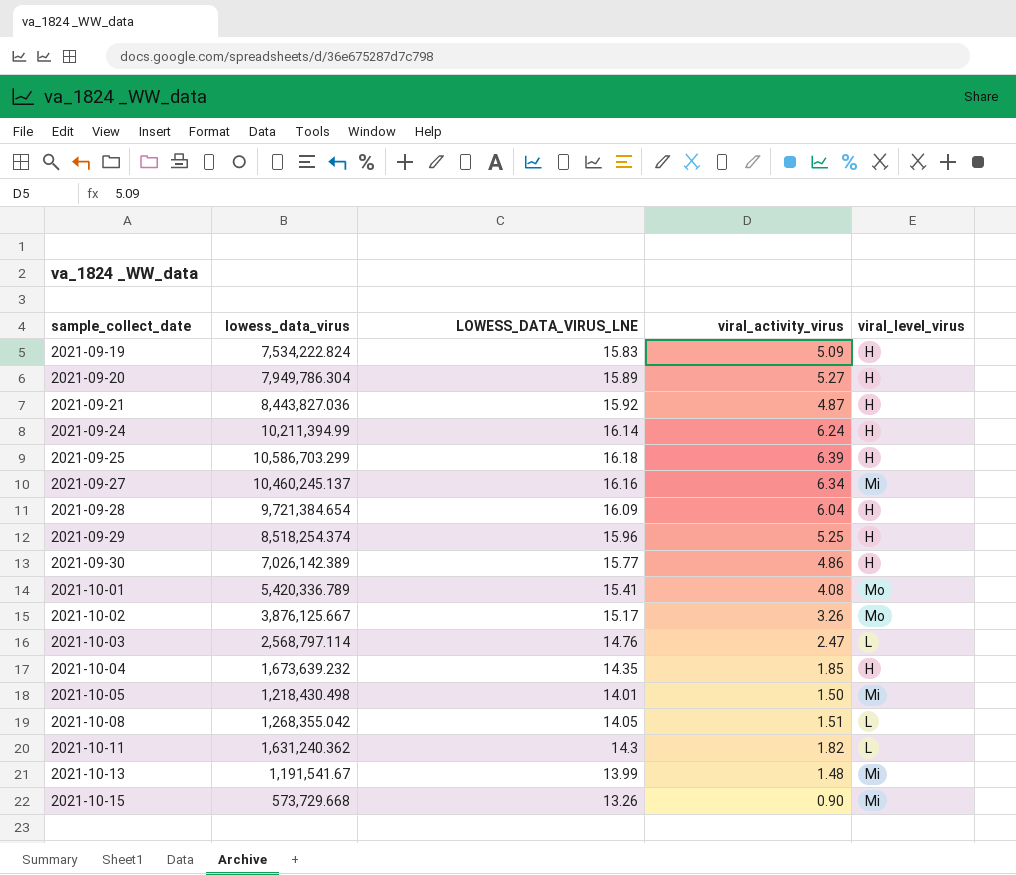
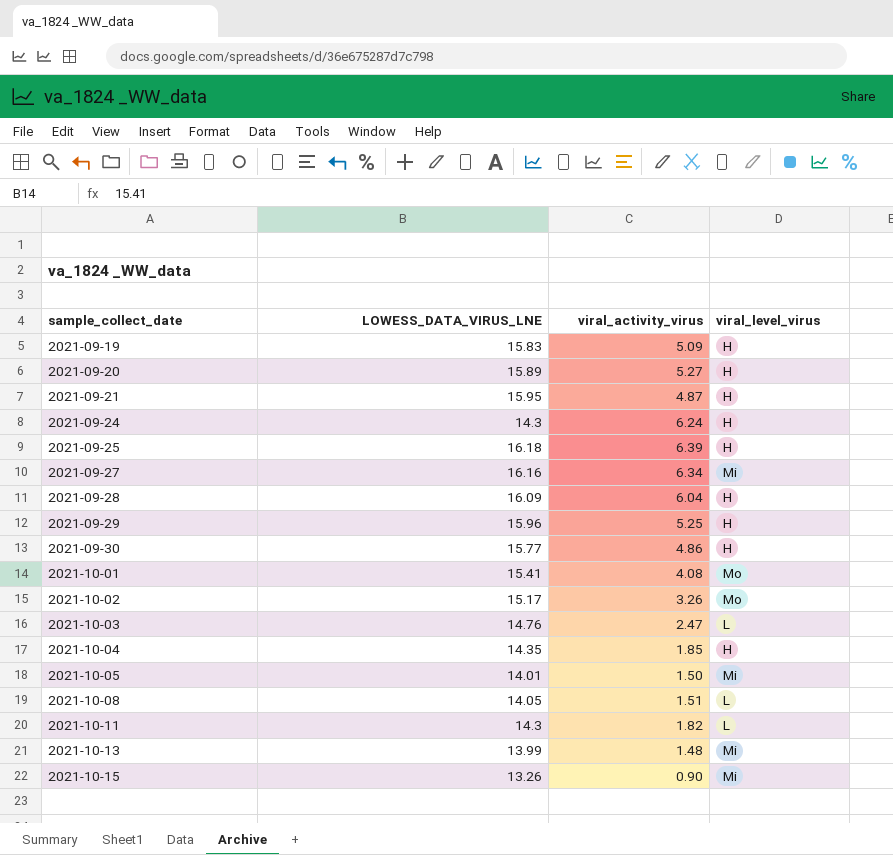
column lowess_data_virus | position: 2 -> none
2021-09-21 | LOWESS_DATA_VIRUS_LNE: 15.92 -> 15.95
2021-09-24 | LOWESS_DATA_VIRUS_LNE: 16.14 -> 14.3

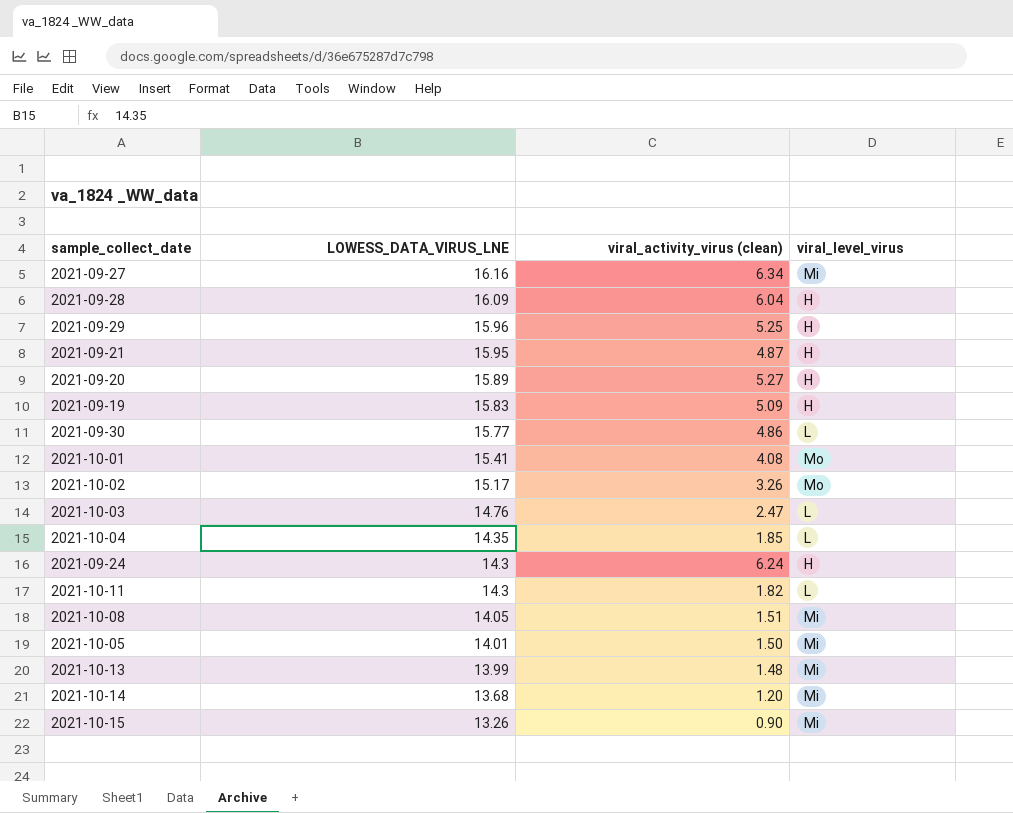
row order: sample_collect_date ascending -> LOWESS_DATA_VIRUS_LNE descending
column name: viral_activity_virus -> viral_activity_virus (clean)
row 2021-09-25: 16.18 | 6.39 | H -> none
2021-09-30 | viral_level_virus: H -> L
2021-10-04 | viral_level_virus: H -> L
2021-10-08 | viral_level_virus: L -> Mi
row 2021-10-14: none -> 13.68 | 1.20 | Mi

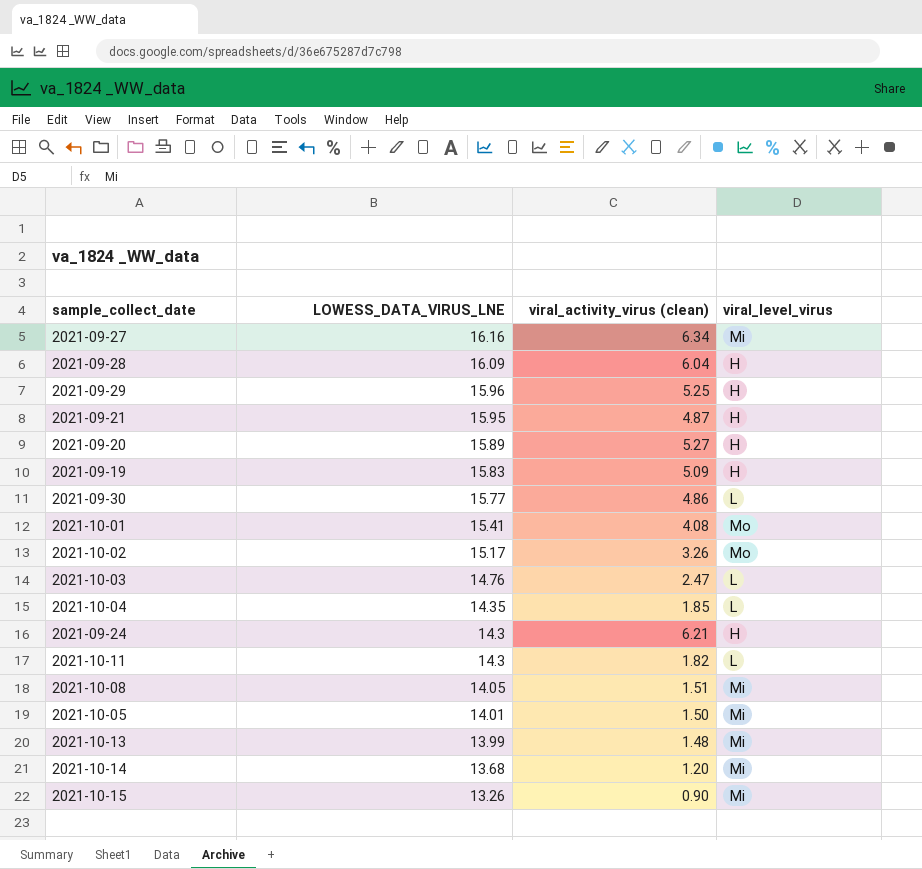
2021-09-24 | viral_activity_virus (clean): 6.24 -> 6.21

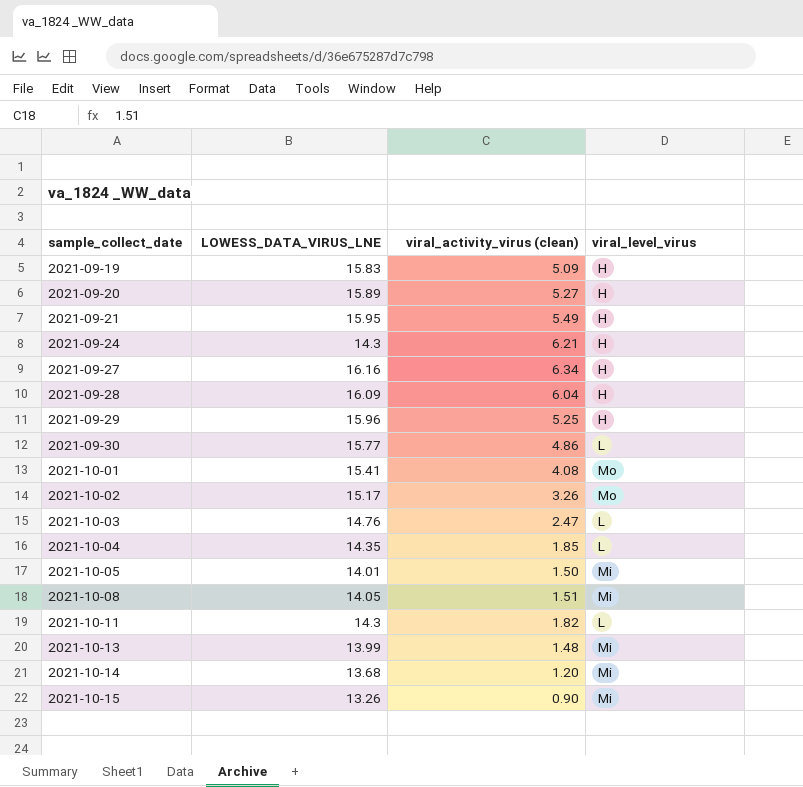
row order: LOWESS_DATA_VIRUS_LNE descending -> sample_collect_date ascending
2021-09-21 | viral_activity_virus (clean): 4.87 -> 5.49
2021-09-27 | viral_level_virus: Mi -> H

